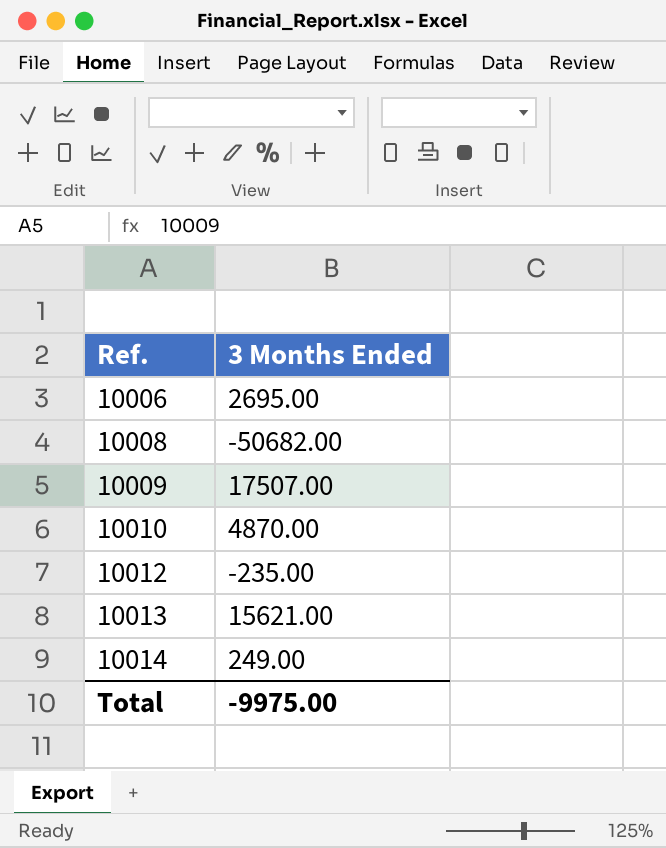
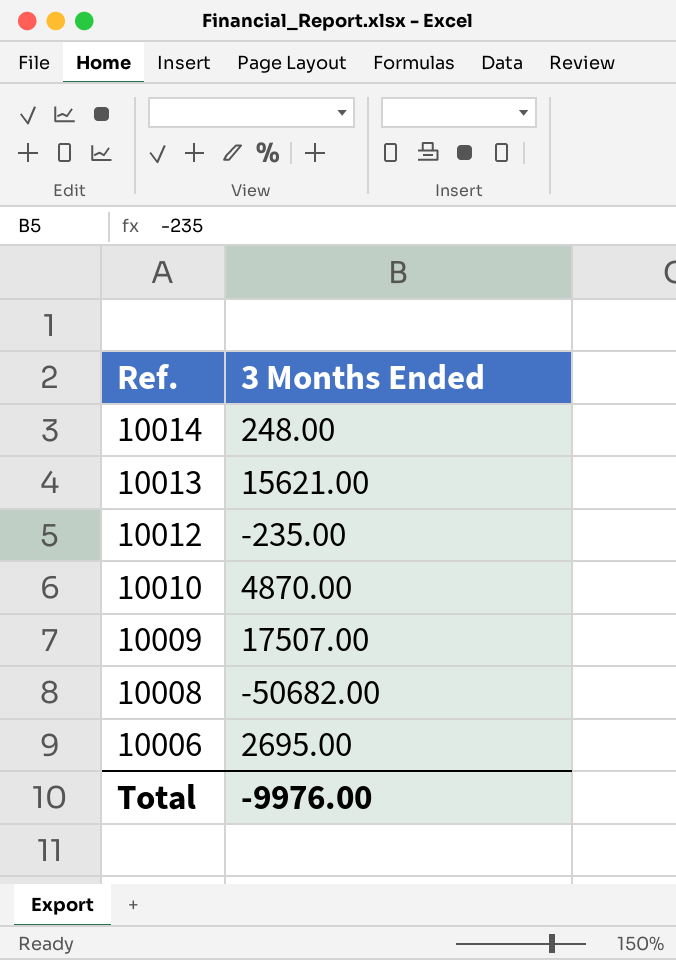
row order: Ref. ascending -> Ref. descending
10014 | 3 Months Ended: 249.00 -> 248.00
Total | 3 Months Ended: -9975.00 -> -9976.00

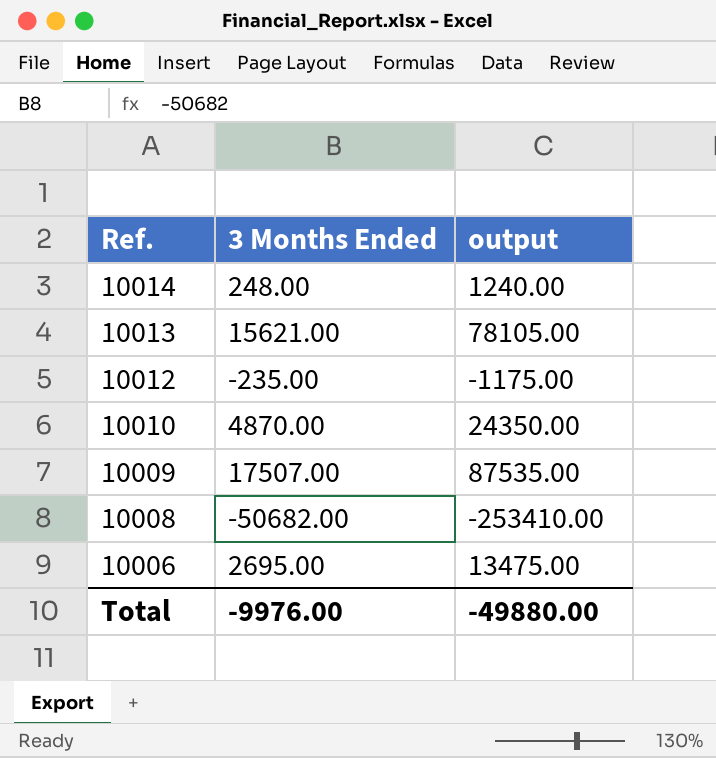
column output | formula: none -> [3 Months Ended] * 5

